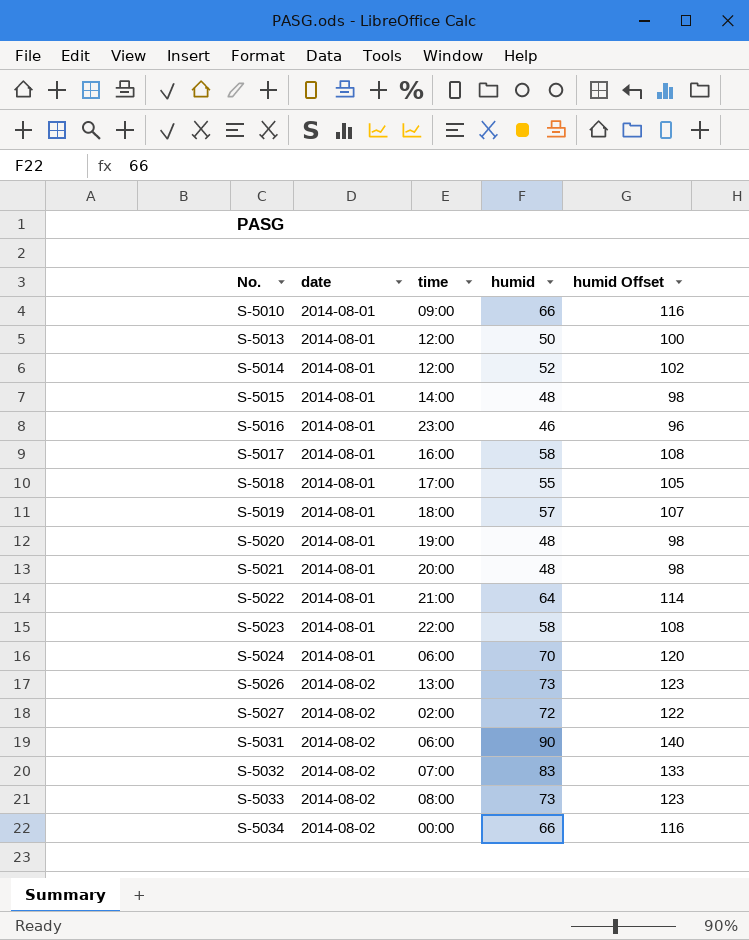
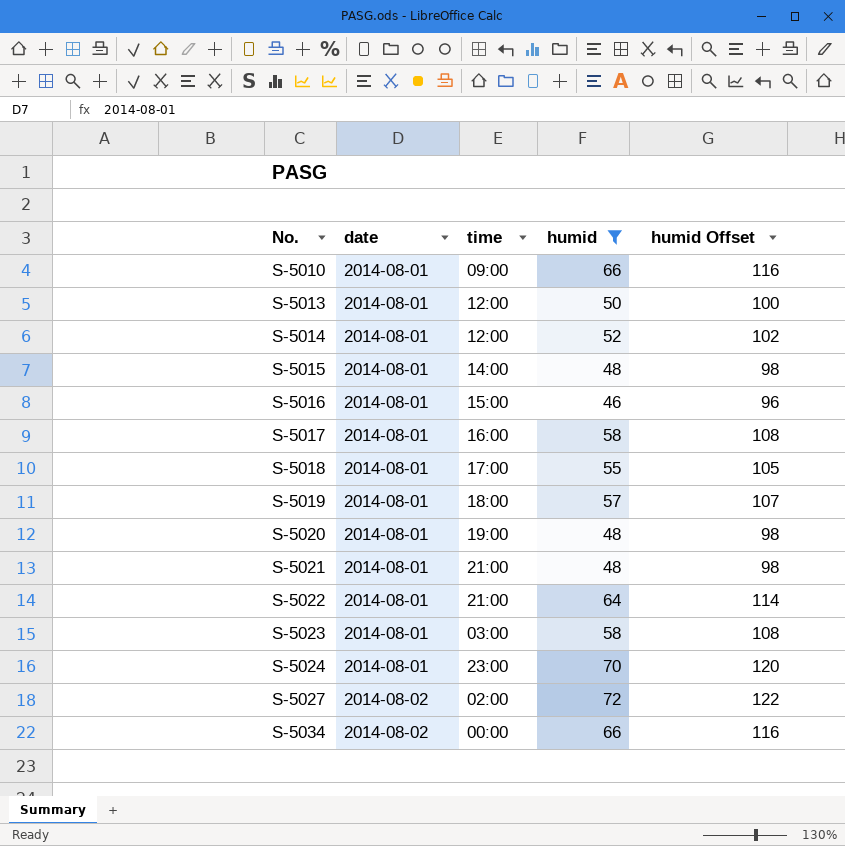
filter: none -> humid <= 72
S-5016 | time: 23:00 -> 15:00
S-5021 | time: 20:00 -> 21:00
S-5023 | time: 22:00 -> 03:00
S-5024 | time: 06:00 -> 23:00

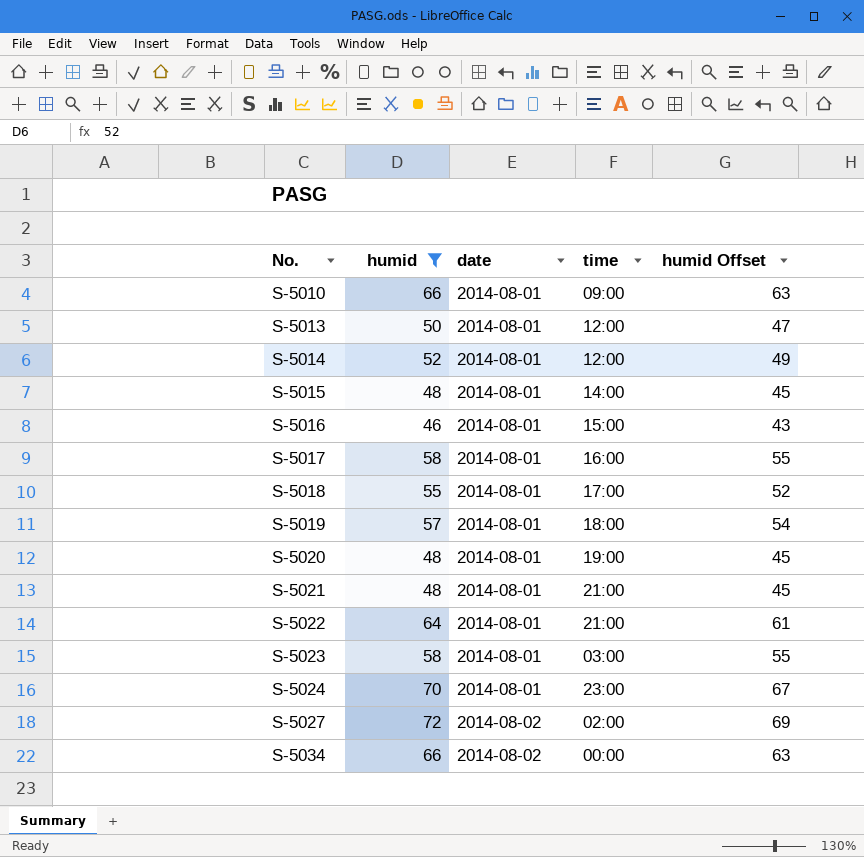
column humid | position: 4 -> 2
column humid Offset | formula: [humid] + 50 -> [humid] - 3

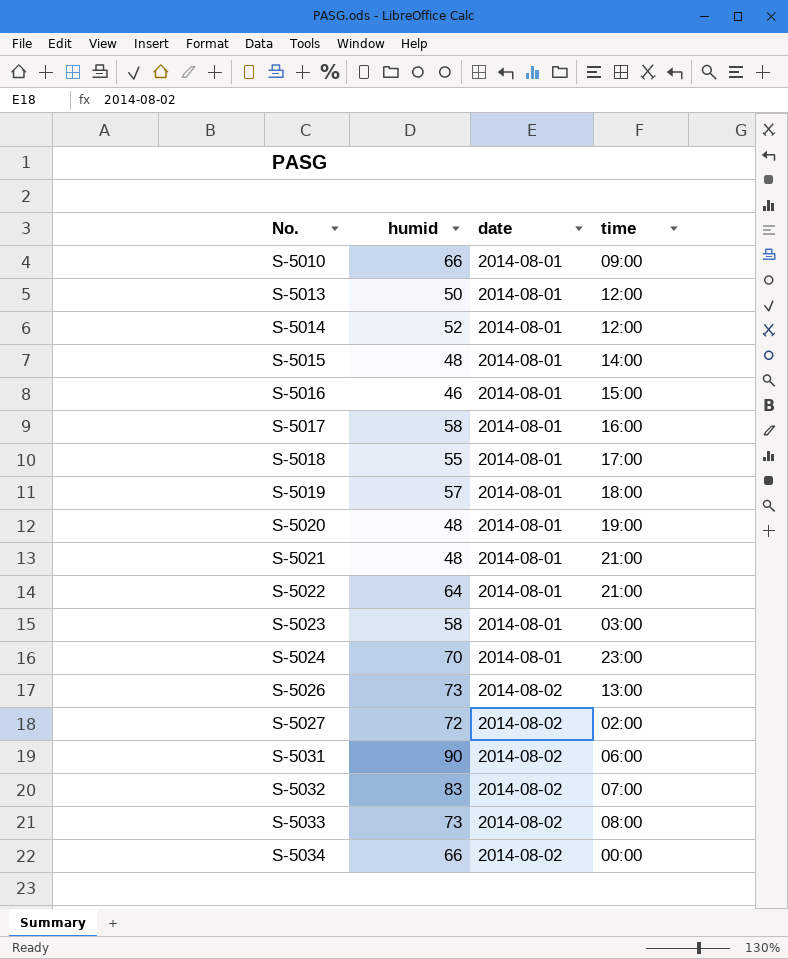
filter: humid <= 72 -> none
column humid Offset | formula: [humid] - 3 -> none

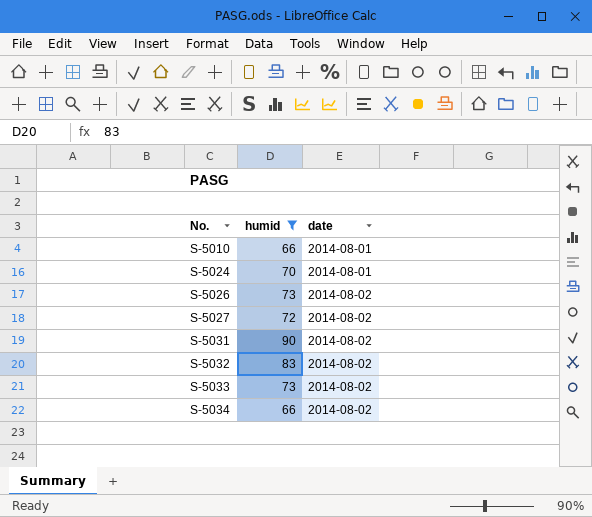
filter: none -> humid >= 66
column time | position: 4 -> none

